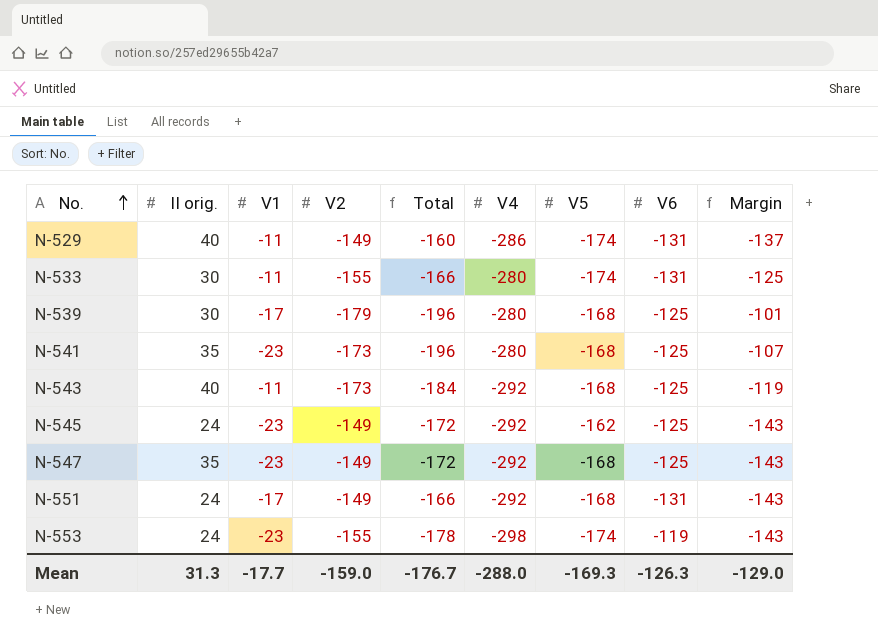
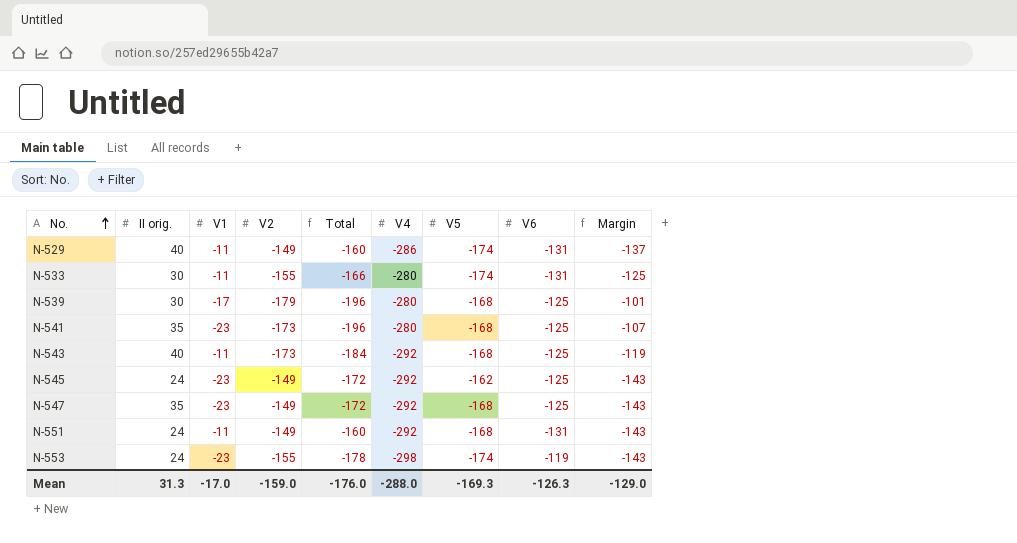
N-551 | V1: -17 -> -11
N-551 | Total: -166 -> -160
Mean | V1: -17.7 -> -17.0
Mean | Total: -176.7 -> -176.0

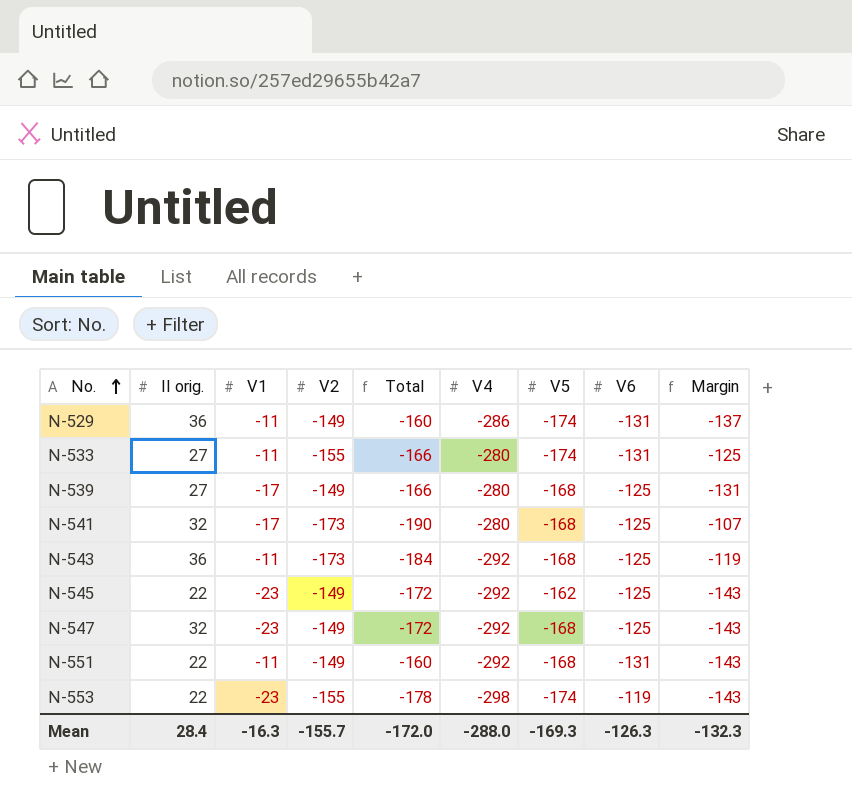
N-529 | II orig.: 40 -> 36
N-533 | II orig.: 30 -> 27
N-539 | II orig.: 30 -> 27
N-539 | V2: -179 -> -149
N-539 | Total: -196 -> -166
N-539 | Margin: -101 -> -131
N-541 | II orig.: 35 -> 32
N-541 | V1: -23 -> -17
N-541 | Total: -196 -> -190
N-543 | II orig.: 40 -> 36
N-545 | II orig.: 24 -> 22
N-547 | II orig.: 35 -> 32
N-551 | II orig.: 24 -> 22
N-553 | II orig.: 24 -> 22
Mean | II orig.: 31.3 -> 28.4
Mean | V1: -17.0 -> -16.3
Mean | V2: -159.0 -> -155.7
Mean | Total: -176.0 -> -172.0
Mean | Margin: -129.0 -> -132.3

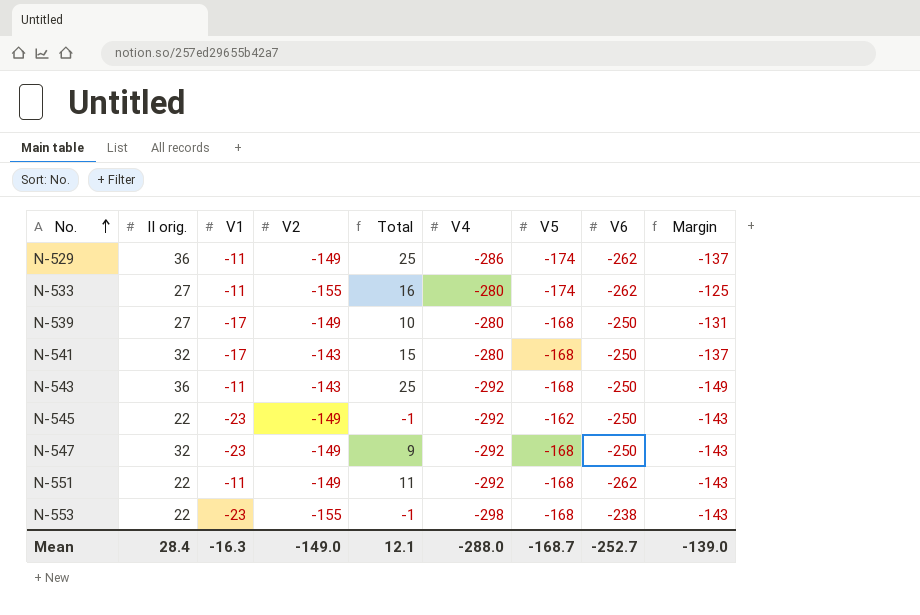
column Total | formula: [V1] + [V2] -> [II orig.] + [V1]
N-529 | V6: -131 -> -262
N-533 | V6: -131 -> -262
N-539 | V6: -125 -> -250
N-541 | V2: -173 -> -143
N-541 | V6: -125 -> -250
N-541 | Margin: -107 -> -137
N-543 | V2: -173 -> -143
N-543 | V6: -125 -> -250
N-543 | Margin: -119 -> -149
N-545 | V6: -125 -> -250
N-547 | V6: -125 -> -250
N-551 | V6: -131 -> -262
N-553 | V5: -174 -> -168
N-553 | V6: -119 -> -238
Mean | V2: -155.7 -> -149.0
Mean | Total: -172.0 -> 12.1
Mean | V5: -169.3 -> -168.7
Mean | V6: -126.3 -> -252.7
Mean | Margin: -132.3 -> -139.0

